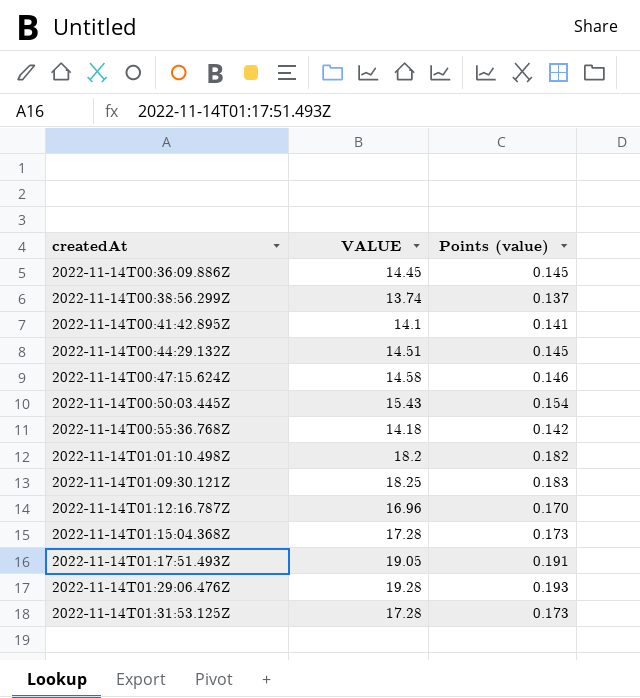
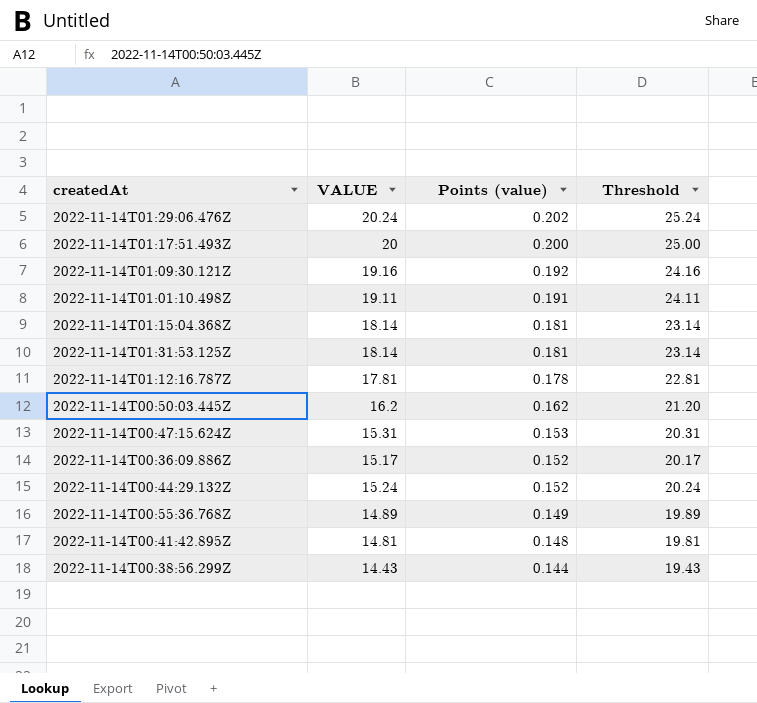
row order: createdAt ascending -> Points (value) descending
column Threshold | formula: none -> [VALUE] + 5
2022-11-14T01:29:06.476Z | VALUE: 19.28 -> 20.24
2022-11-14T01:29:06.476Z | Points (value): 0.193 -> 0.202
2022-11-14T01:17:51.493Z | VALUE: 19.05 -> 20
2022-11-14T01:17:51.493Z | Points (value): 0.191 -> 0.200
2022-11-14T01:09:30.121Z | VALUE: 18.25 -> 19.16
2022-11-14T01:09:30.121Z | Points (value): 0.183 -> 0.192
2022-11-14T01:01:10.498Z | VALUE: 18.2 -> 19.11
2022-11-14T01:01:10.498Z | Points (value): 0.182 -> 0.191
2022-11-14T01:15:04.368Z | VALUE: 17.28 -> 18.14
2022-11-14T01:15:04.368Z | Points (value): 0.173 -> 0.181
2022-11-14T01:31:53.125Z | VALUE: 17.28 -> 18.14
2022-11-14T01:31:53.125Z | Points (value): 0.173 -> 0.181
2022-11-14T01:12:16.787Z | VALUE: 16.96 -> 17.81
2022-11-14T01:12:16.787Z | Points (value): 0.170 -> 0.178
2022-11-14T00:50:03.445Z | VALUE: 15.43 -> 16.2
2022-11-14T00:50:03.445Z | Points (value): 0.154 -> 0.162
2022-11-14T00:47:15.624Z | VALUE: 14.58 -> 15.31
2022-11-14T00:47:15.624Z | Points (value): 0.146 -> 0.153
2022-11-14T00:36:09.886Z | VALUE: 14.45 -> 15.17
2022-11-14T00:36:09.886Z | Points (value): 0.145 -> 0.152
2022-11-14T00:44:29.132Z | VALUE: 14.51 -> 15.24
2022-11-14T00:44:29.132Z | Points (value): 0.145 -> 0.152
2022-11-14T00:55:36.768Z | VALUE: 14.18 -> 14.89
2022-11-14T00:55:36.768Z | Points (value): 0.142 -> 0.149
2022-11-14T00:41:42.895Z | VALUE: 14.1 -> 14.81
2022-11-14T00:41:42.895Z | Points (value): 0.141 -> 0.148
2022-11-14T00:38:56.299Z | VALUE: 13.74 -> 14.43
2022-11-14T00:38:56.299Z | Points (value): 0.137 -> 0.144

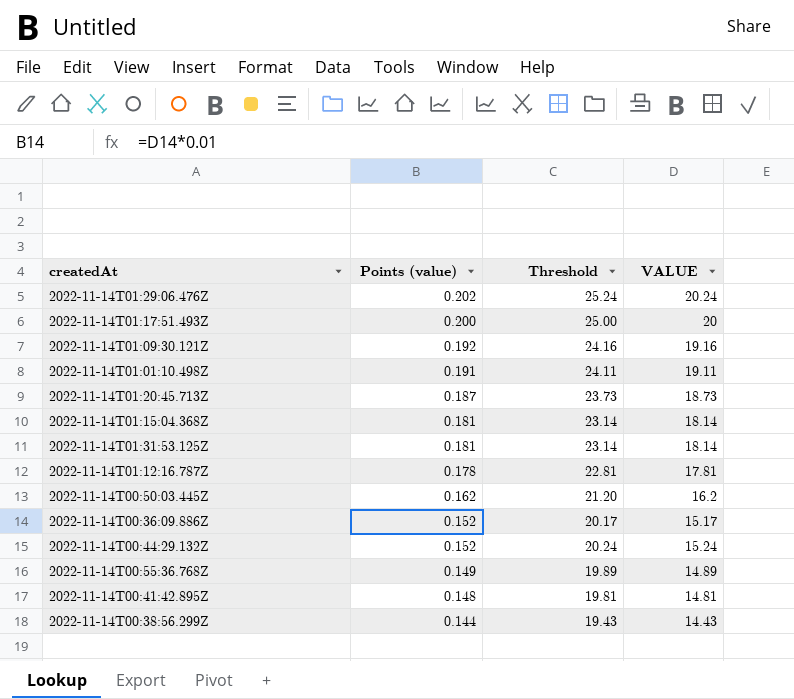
column VALUE | position: 2 -> 4
row 2022-11-14T00:47:15.624Z: 15.31 | 0.153 | 20.31 -> none
row 2022-11-14T01:20:45.713Z: none -> 0.187 | 23.73 | 18.73

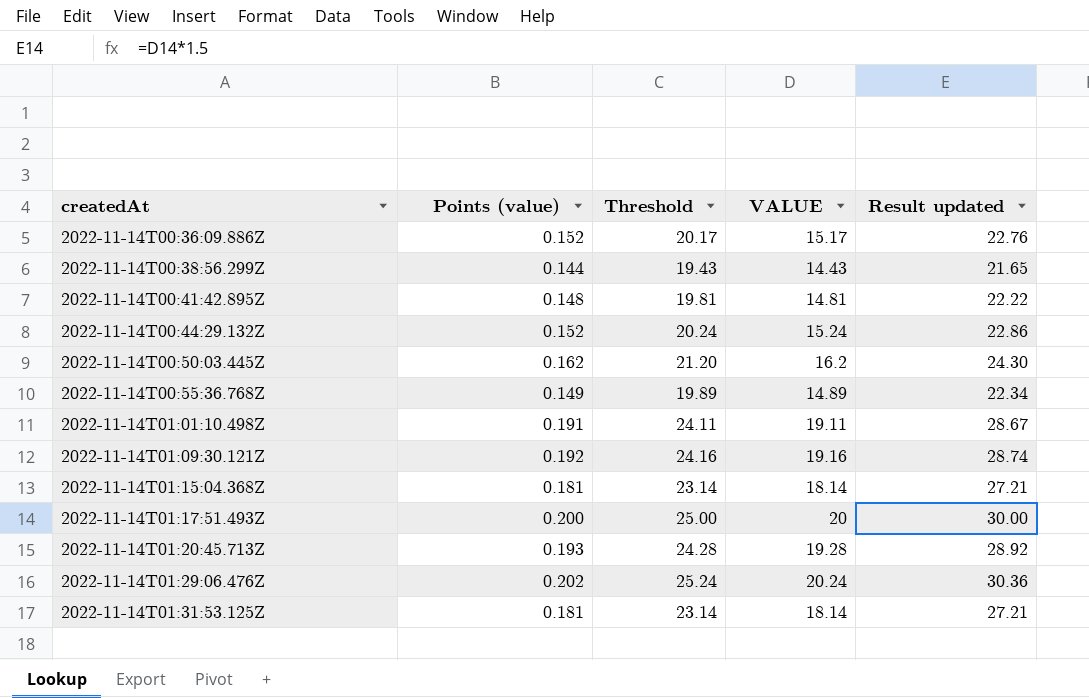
row order: Points (value) descending -> createdAt ascending
column Result updated | formula: none -> [VALUE] * 1.5
row 2022-11-14T01:12:16.787Z: 0.178 | 22.81 | 17.81 -> none
2022-11-14T01:20:45.713Z | Points (value): 0.187 -> 0.193
2022-11-14T01:20:45.713Z | Threshold: 23.73 -> 24.28
2022-11-14T01:20:45.713Z | VALUE: 18.73 -> 19.28

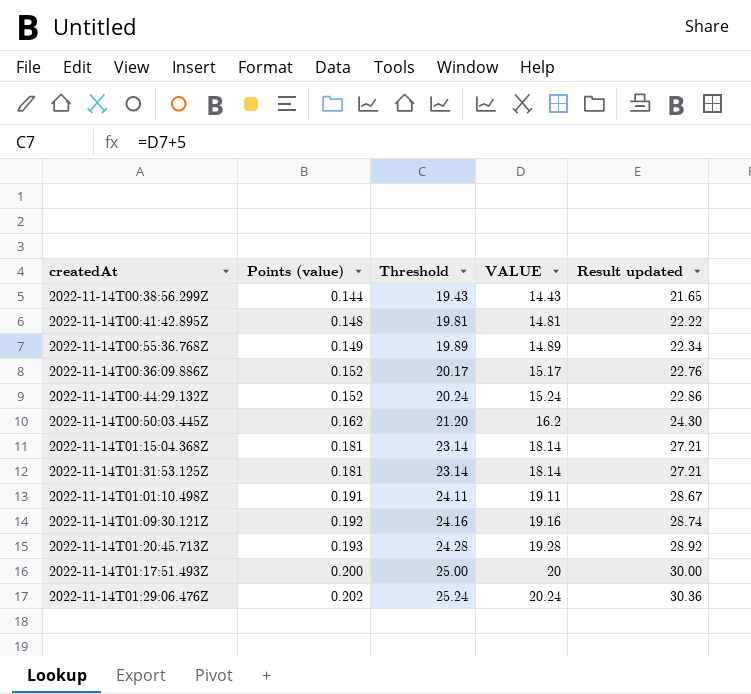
row order: createdAt ascending -> Points (value) ascending

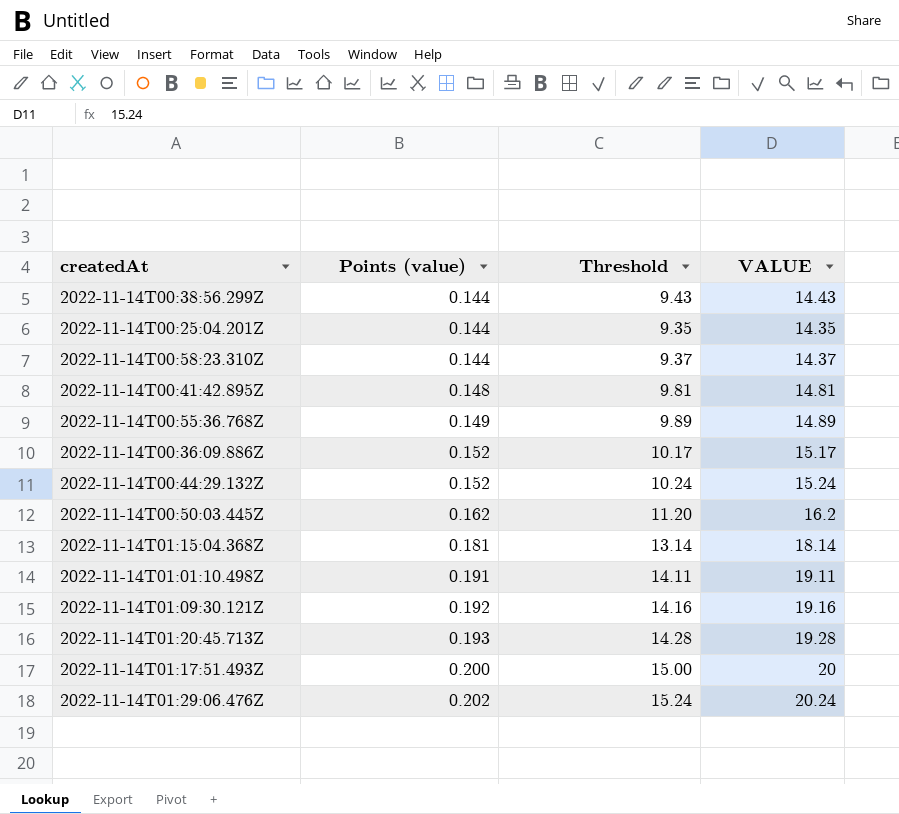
column Result updated | formula: [VALUE] * 1.5 -> none
column Threshold | formula: [VALUE] + 5 -> [VALUE] - 5
row 2022-11-14T01:31:53.125Z: 0.181 | 23.14 | 18.14 | 27.21 -> none
row 2022-11-14T00:25:04.201Z: none -> 0.144 | 9.35 | 14.35
row 2022-11-14T00:58:23.310Z: none -> 0.144 | 9.37 | 14.37

